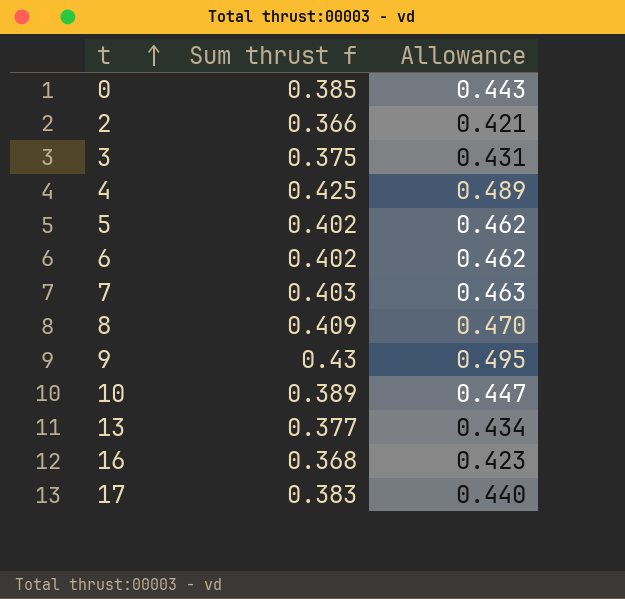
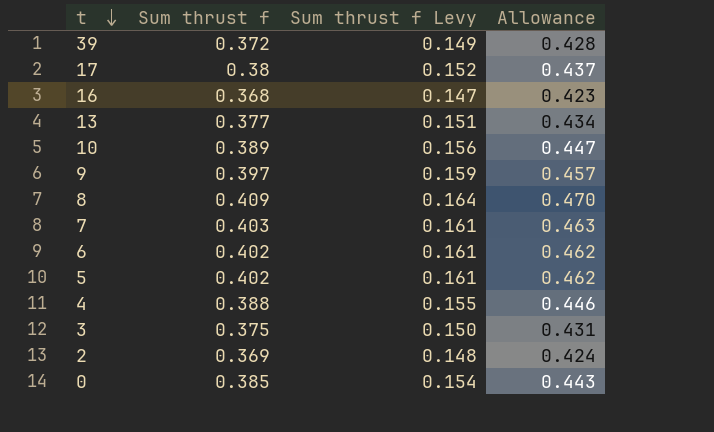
row order: t ascending -> t descending
column Sum thrust f Levy | formula: none -> [Sum thrust f] * 0.4
row 39: none -> 0.372 | 0.149 | 0.428
17 | Sum thrust f: 0.383 -> 0.38
17 | Allowance: 0.440 -> 0.437
9 | Sum thrust f: 0.43 -> 0.397
9 | Allowance: 0.495 -> 0.457
4 | Sum thrust f: 0.425 -> 0.388
4 | Allowance: 0.489 -> 0.446
2 | Sum thrust f: 0.366 -> 0.369
2 | Allowance: 0.421 -> 0.424

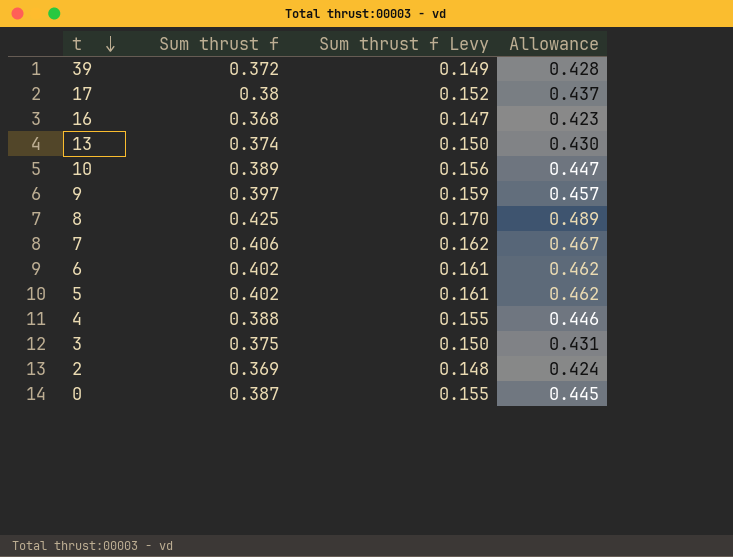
13 | Sum thrust f: 0.377 -> 0.374
13 | Sum thrust f Levy: 0.151 -> 0.150
13 | Allowance: 0.434 -> 0.430
8 | Sum thrust f: 0.409 -> 0.425
8 | Sum thrust f Levy: 0.164 -> 0.170
8 | Allowance: 0.470 -> 0.489
7 | Sum thrust f: 0.403 -> 0.406
7 | Sum thrust f Levy: 0.161 -> 0.162
7 | Allowance: 0.463 -> 0.467
0 | Sum thrust f: 0.385 -> 0.387
0 | Sum thrust f Levy: 0.154 -> 0.155
0 | Allowance: 0.443 -> 0.445

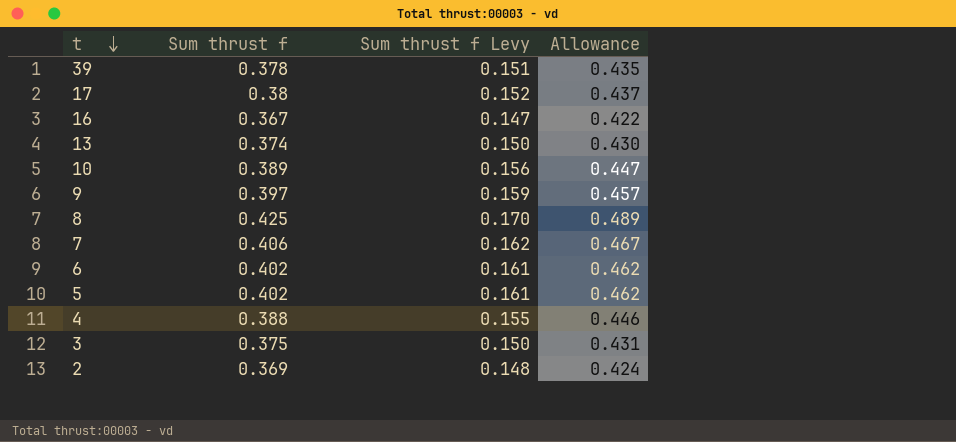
row 0: 0.387 | 0.155 | 0.445 -> none
39 | Sum thrust f: 0.372 -> 0.378
39 | Sum thrust f Levy: 0.149 -> 0.151
39 | Allowance: 0.428 -> 0.435
16 | Sum thrust f: 0.368 -> 0.367
16 | Allowance: 0.423 -> 0.422

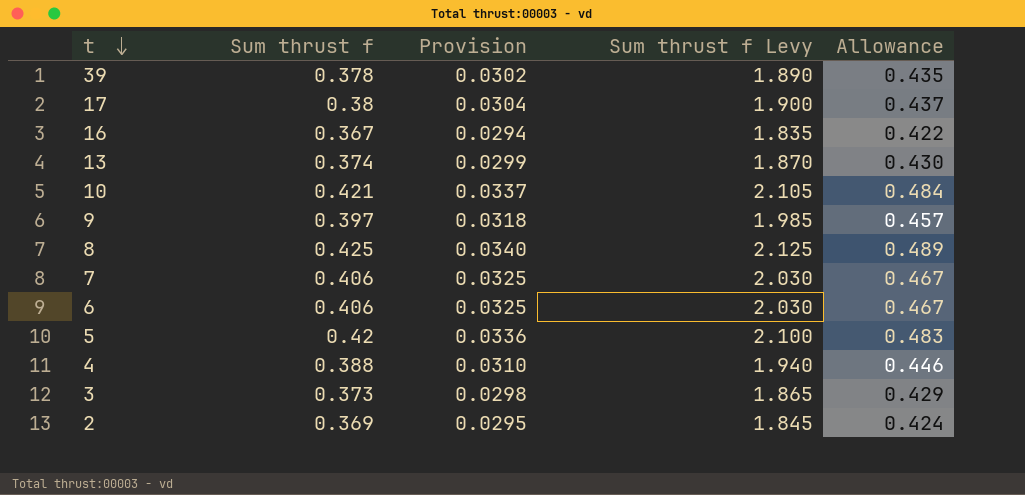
column Provision | formula: none -> [Sum thrust f] * 0.08
column Sum thrust f Levy | formula: [Sum thrust f] * 0.4 -> [Sum thrust f] * 5
10 | Sum thrust f: 0.389 -> 0.421
10 | Allowance: 0.447 -> 0.484
6 | Sum thrust f: 0.402 -> 0.406
6 | Allowance: 0.462 -> 0.467
5 | Sum thrust f: 0.402 -> 0.42
5 | Allowance: 0.462 -> 0.483
3 | Sum thrust f: 0.375 -> 0.373
3 | Allowance: 0.431 -> 0.429

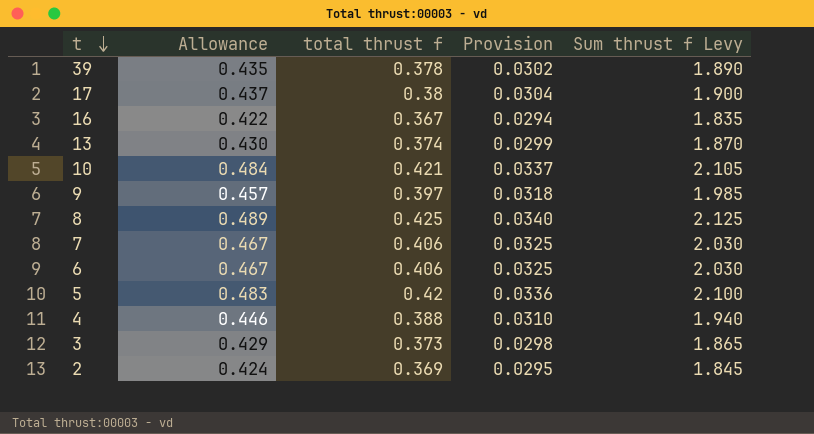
column Allowance | position: 5 -> 2
column name: Sum thrust f -> total thrust f

